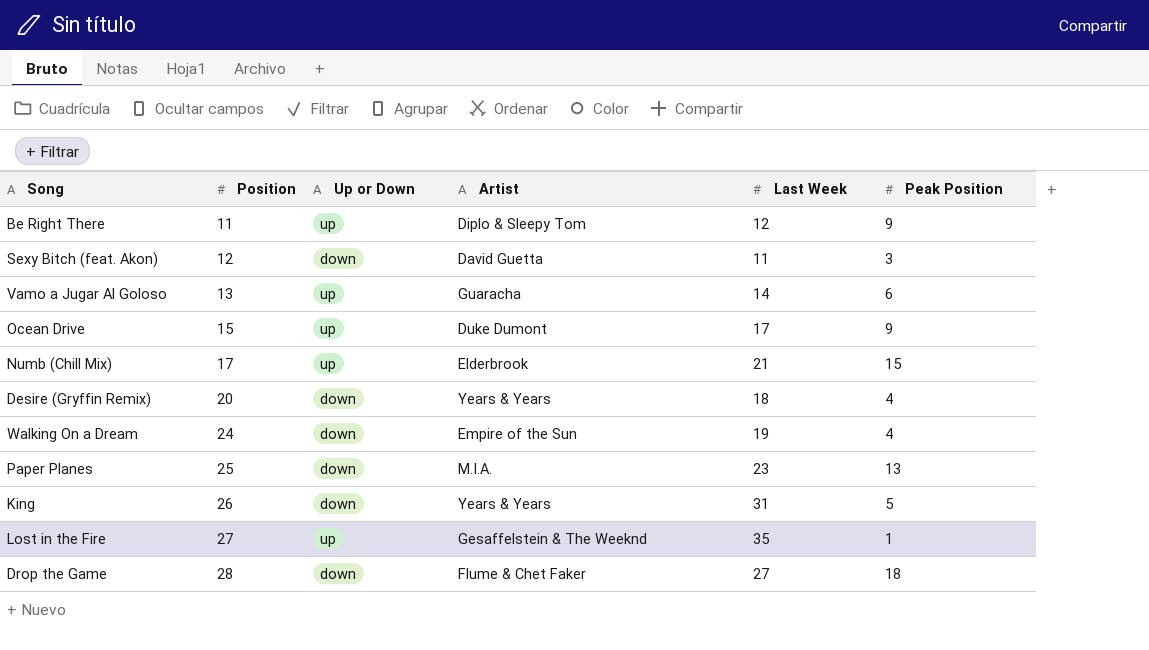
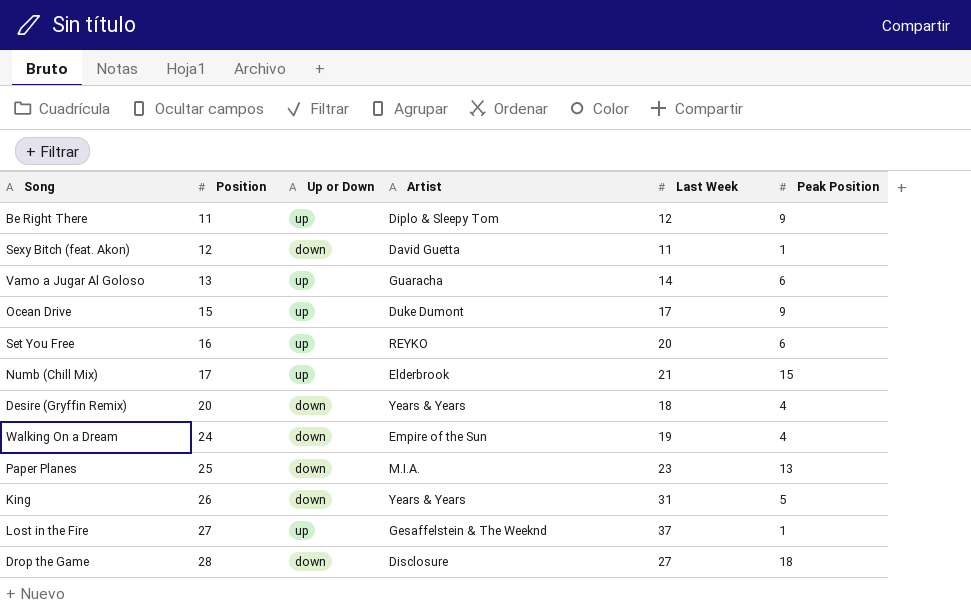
Sexy Bitch (feat. Akon) | Peak Position: 3 -> 1
row Set You Free: none -> 16 | up | REYKO | 20 | 6
Lost in the Fire | Last Week: 35 -> 37
Drop the Game | Artist: Flume & Chet Faker -> Disclosure

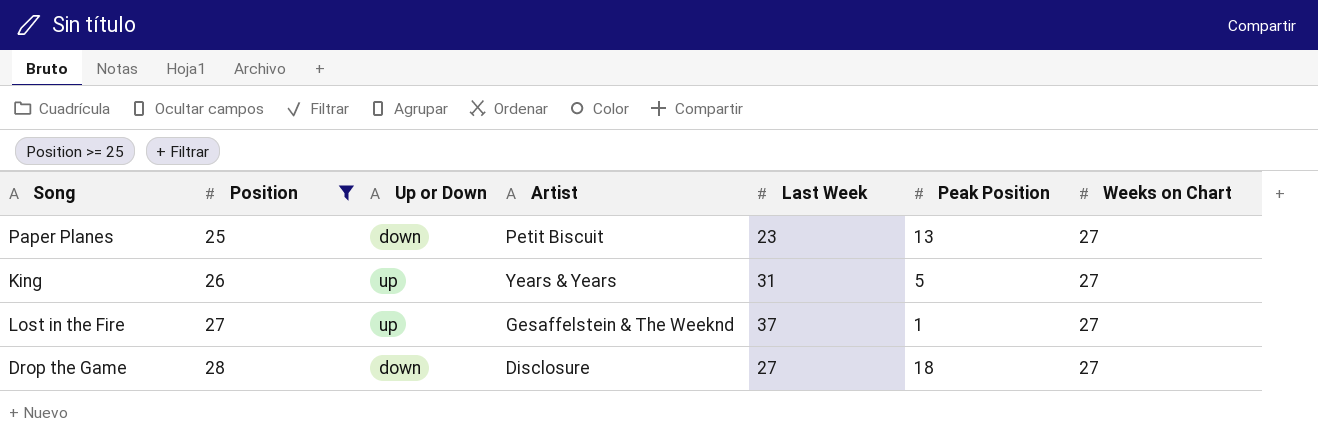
filter: none -> Position >= 25
column Weeks on Chart | position: none -> 7
Paper Planes | Artist: M.I.A. -> Petit Biscuit
King | Up or Down: down -> up

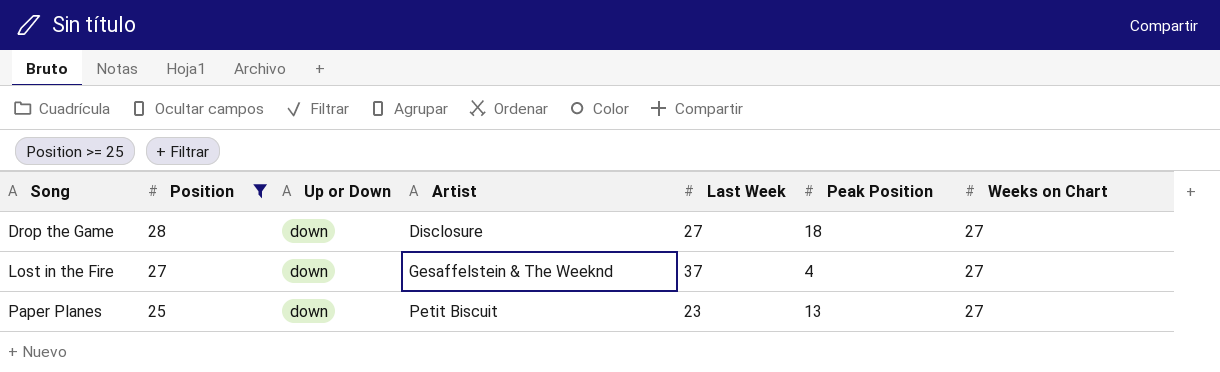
row order: Position ascending -> Song ascending
row King: 26 | up | Years & Years | 31 | 5 | 27 -> none
Lost in the Fire | Up or Down: up -> down
Lost in the Fire | Peak Position: 1 -> 4

